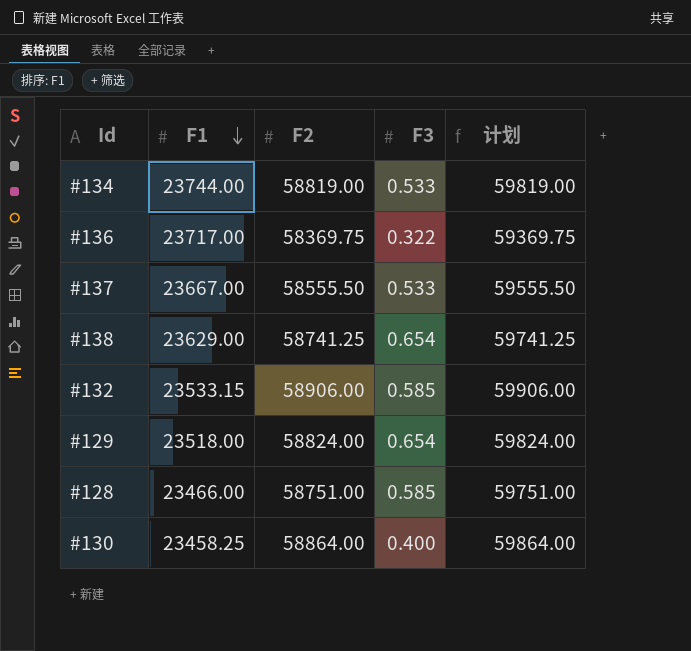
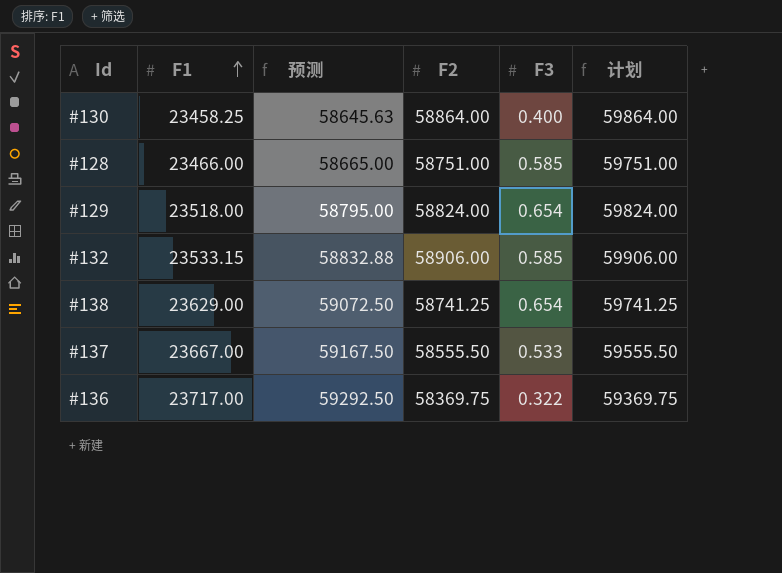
row order: F1 descending -> F1 ascending
column 预测 | formula: none -> [F1] * 2.5
row #134: 23744.00 | 58819.00 | 0.533 | 59819.00 -> none

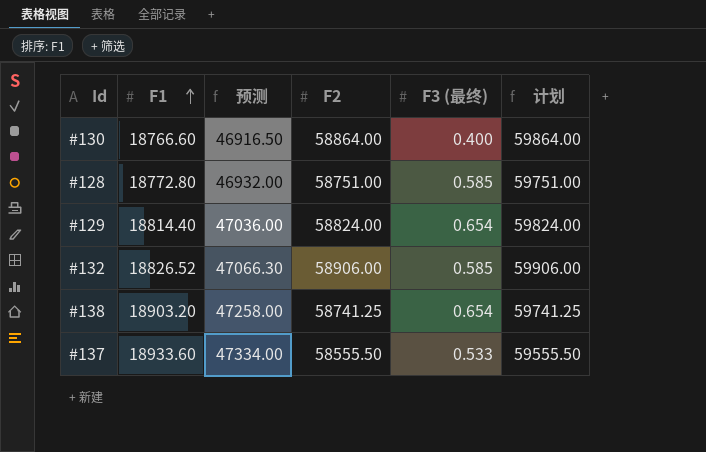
column name: F3 -> F3 (最终)
row #136: 23717.00 | 59292.50 | 58369.75 | 0.322 | 59369.75 -> none
#130 | F1: 23458.25 -> 18766.60
#130 | 预测: 58645.63 -> 46916.50
#128 | F1: 23466.00 -> 18772.80
#128 | 预测: 58665.00 -> 46932.00
#129 | F1: 23518.00 -> 18814.40
#129 | 预测: 58795.00 -> 47036.00
#132 | F1: 23533.15 -> 18826.52
#132 | 预测: 58832.88 -> 47066.30
#138 | F1: 23629.00 -> 18903.20
#138 | 预测: 59072.50 -> 47258.00
#137 | F1: 23667.00 -> 18933.60
#137 | 预测: 59167.50 -> 47334.00

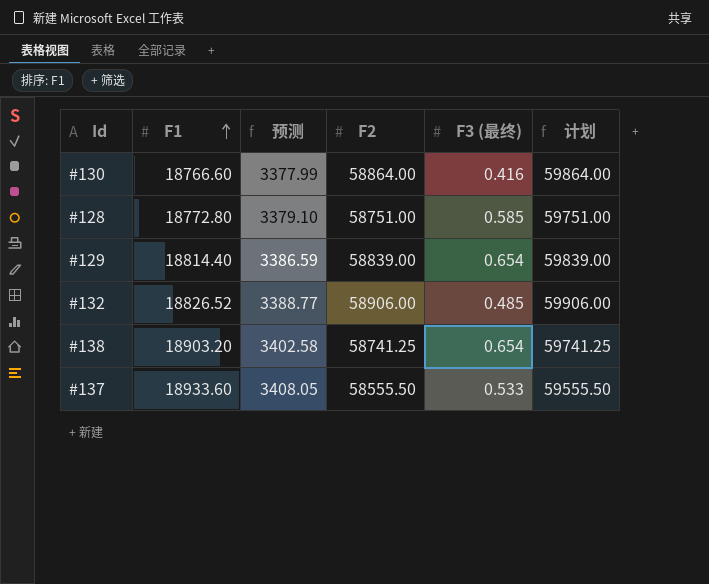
column 预测 | formula: [F1] * 2.5 -> [F1] * 0.18
#130 | F3 (最终): 0.400 -> 0.416
#129 | F2: 58824.00 -> 58839.00
#129 | 计划: 59824.00 -> 59839.00
#132 | F3 (最终): 0.585 -> 0.485

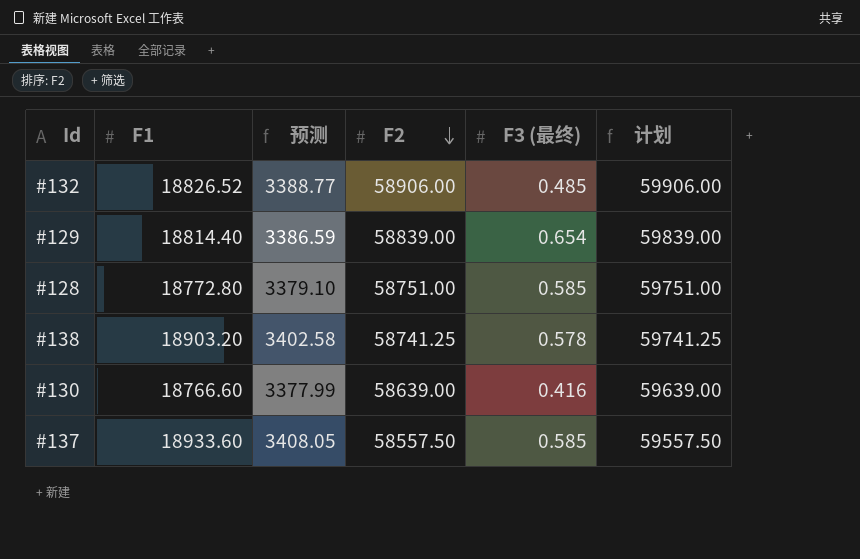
row order: F1 ascending -> F2 descending
#138 | F3 (最终): 0.654 -> 0.578
#130 | F2: 58864.00 -> 58639.00
#130 | 计划: 59864.00 -> 59639.00
#137 | F2: 58555.50 -> 58557.50
#137 | F3 (最终): 0.533 -> 0.585
#137 | 计划: 59555.50 -> 59557.50

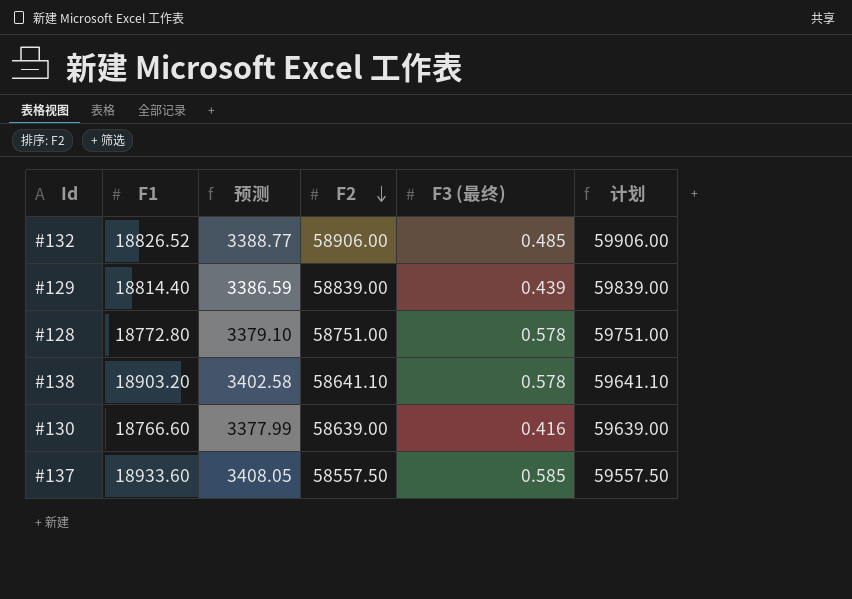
#129 | F3 (最终): 0.654 -> 0.439
#128 | F3 (最终): 0.585 -> 0.578
#138 | F2: 58741.25 -> 58641.10
#138 | 计划: 59741.25 -> 59641.10

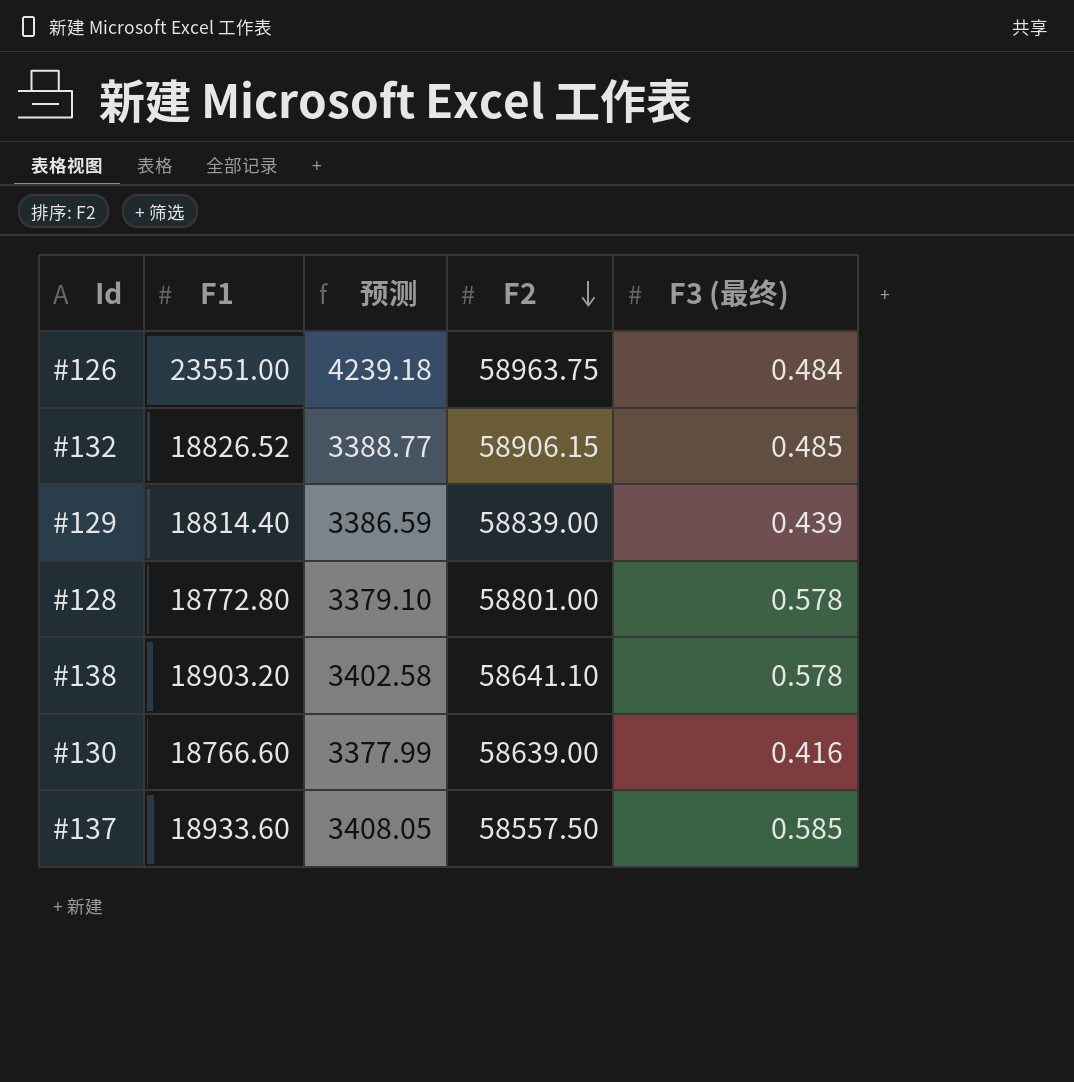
column 计划 | formula: [F2] + 1000 -> none
row #126: none -> 23551.00 | 4239.18 | 58963.75 | 0.484
#132 | F2: 58906.00 -> 58906.15
#128 | F2: 58751.00 -> 58801.00

